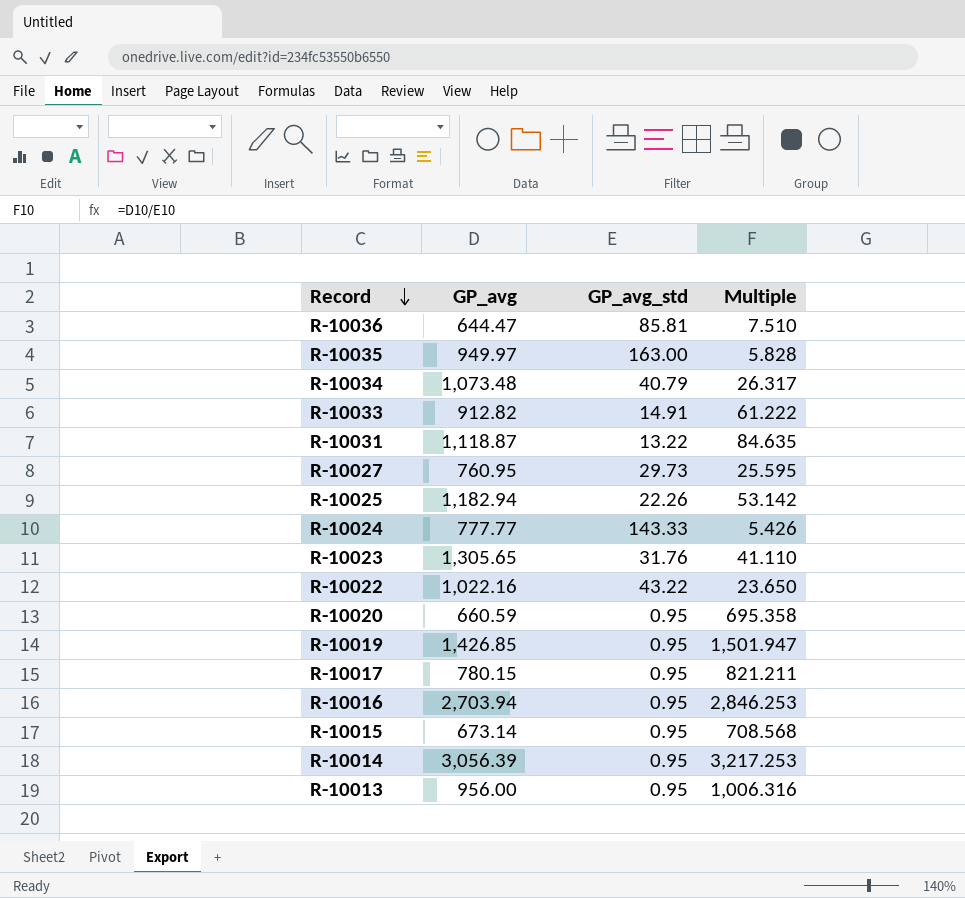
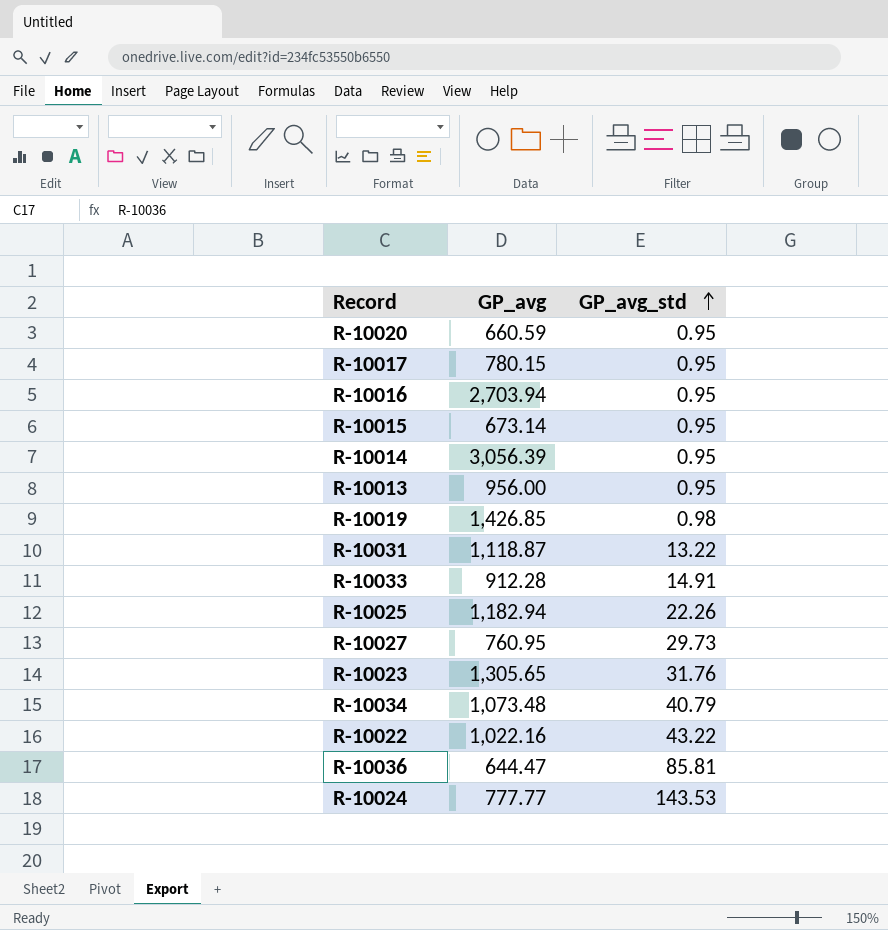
row order: Record descending -> GP_avg_std ascending
column Multiple | formula: [GP_avg] / [GP_avg_std] -> none
row R-10035: 949.97 | 163.00 | 5.828 -> none
R-10019 | GP_avg_std: 0.95 -> 0.98
R-10033 | GP_avg: 912.82 -> 912.28
R-10024 | GP_avg_std: 143.33 -> 143.53

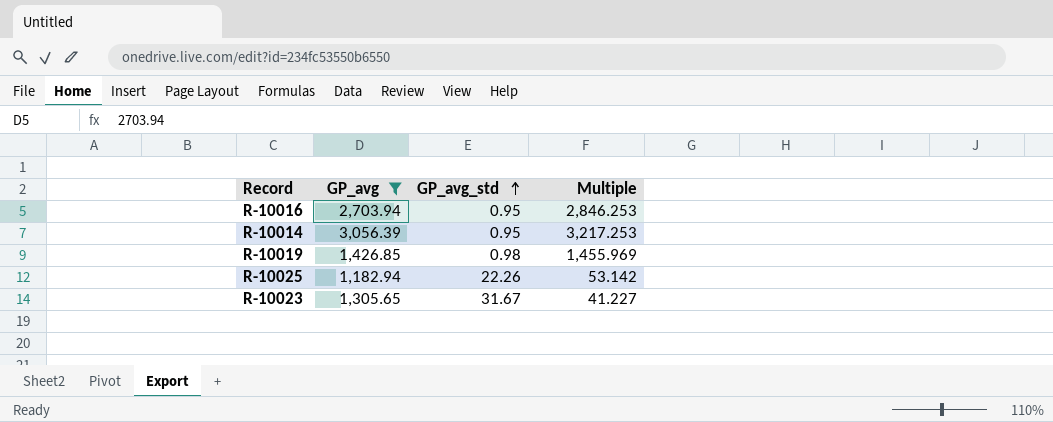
filter: none -> GP_avg >= 1,182.94
column Multiple | formula: none -> [GP_avg] / [GP_avg_std]
R-10023 | GP_avg_std: 31.76 -> 31.67

